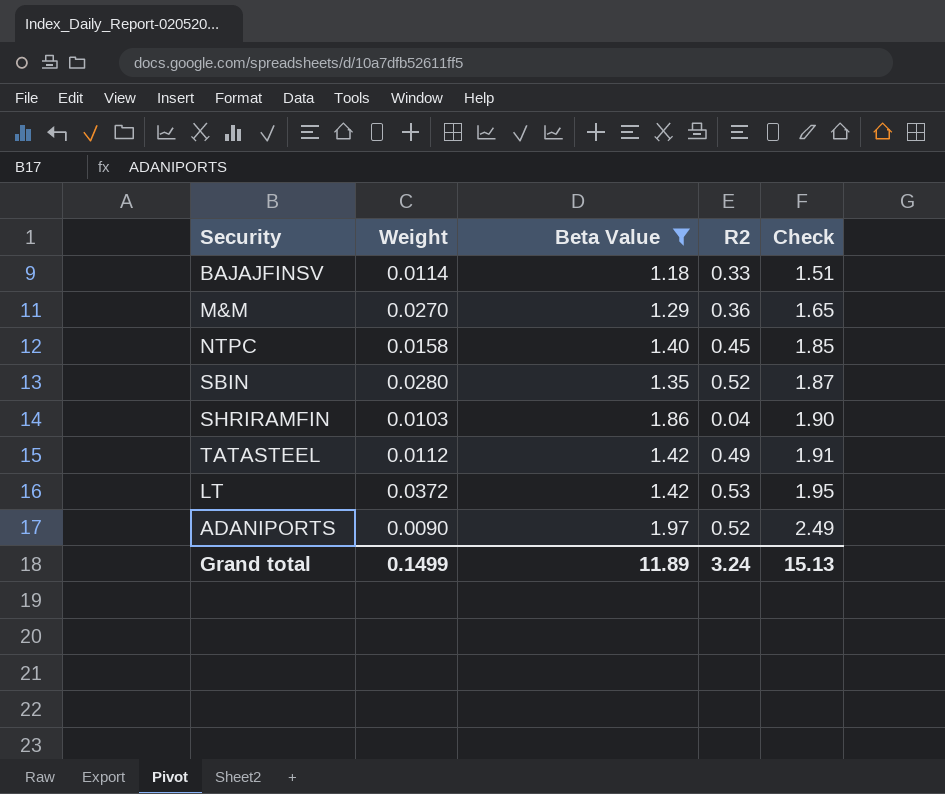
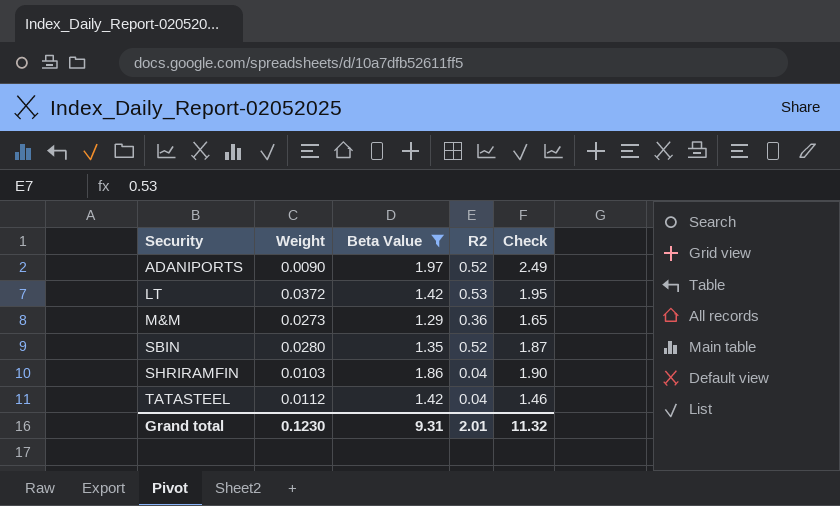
row order: Check ascending -> Security ascending
row BAJAJFINSV: 0.0114 | 1.18 | 0.33 | 1.51 -> none
row NTPC: 0.0158 | 1.40 | 0.45 | 1.85 -> none
M&M | Weight: 0.0270 -> 0.0273
TATASTEEL | R2: 0.49 -> 0.04
TATASTEEL | Check: 1.91 -> 1.46
Grand total | Weight: 0.1499 -> 0.1230
Grand total | Beta Value: 11.89 -> 9.31
Grand total | R2: 3.24 -> 2.01
Grand total | Check: 15.13 -> 11.32

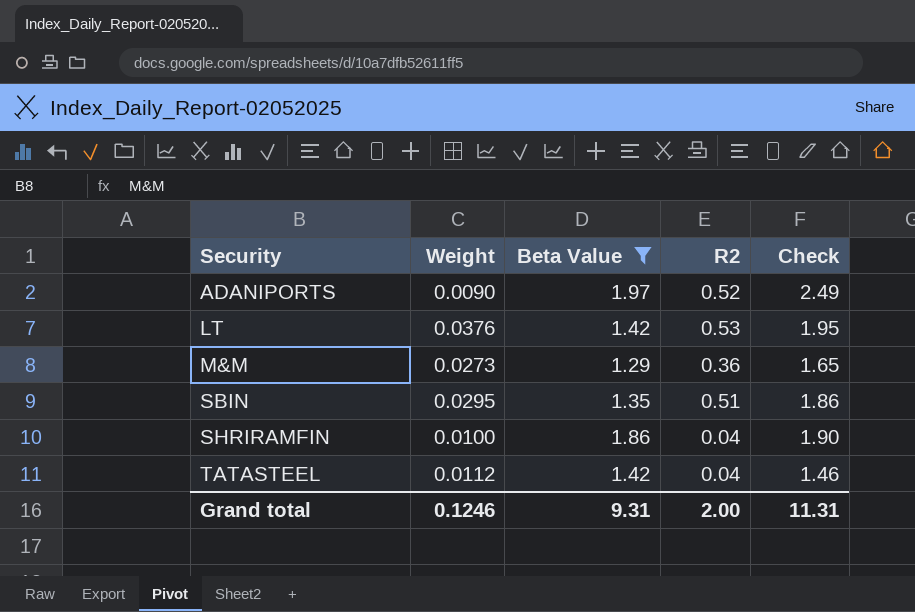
LT | Weight: 0.0372 -> 0.0376
SBIN | Weight: 0.0280 -> 0.0295
SBIN | R2: 0.52 -> 0.51
SBIN | Check: 1.87 -> 1.86
SHRIRAMFIN | Weight: 0.0103 -> 0.0100
Grand total | Weight: 0.1230 -> 0.1246
Grand total | R2: 2.01 -> 2.00
Grand total | Check: 11.32 -> 11.31

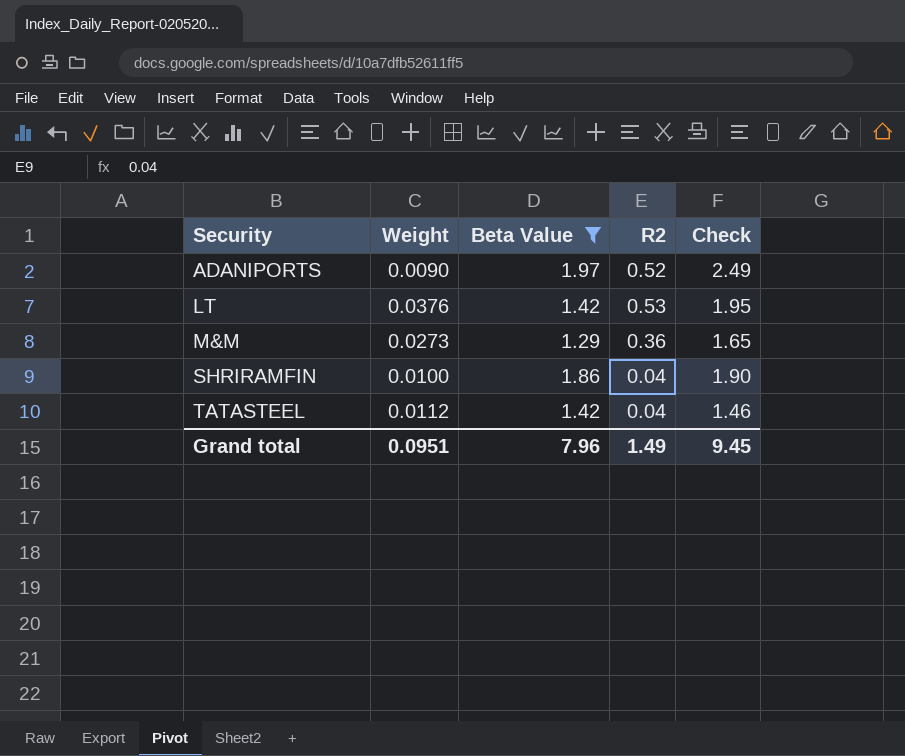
row SBIN: 0.0295 | 1.35 | 0.51 | 1.86 -> none
Grand total | Weight: 0.1246 -> 0.0951
Grand total | Beta Value: 9.31 -> 7.96
Grand total | R2: 2.00 -> 1.49
Grand total | Check: 11.31 -> 9.45

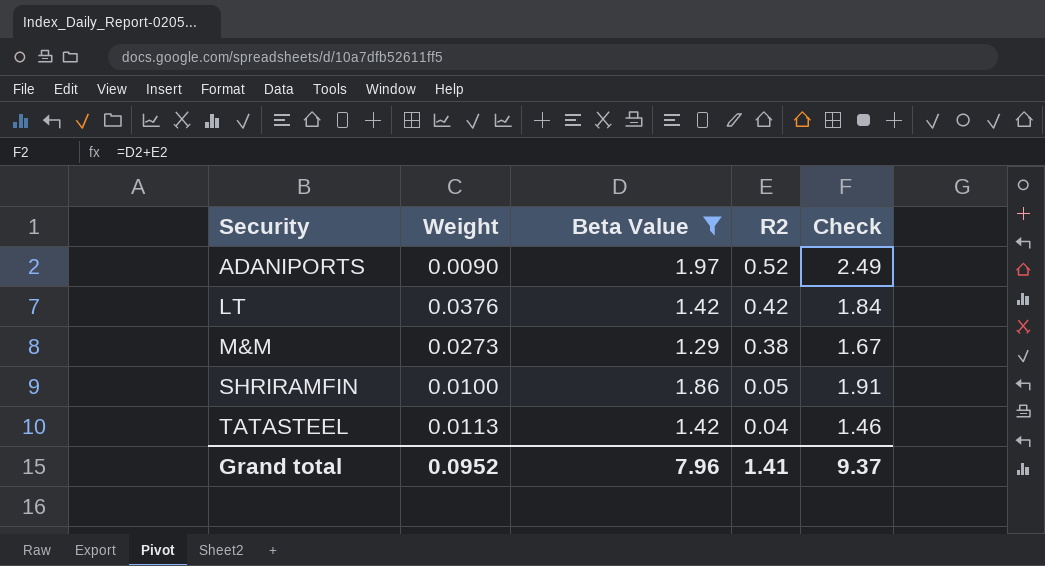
LT | R2: 0.53 -> 0.42
LT | Check: 1.95 -> 1.84
M&M | R2: 0.36 -> 0.38
M&M | Check: 1.65 -> 1.67
SHRIRAMFIN | R2: 0.04 -> 0.05
SHRIRAMFIN | Check: 1.90 -> 1.91
TATASTEEL | Weight: 0.0112 -> 0.0113
Grand total | Weight: 0.0951 -> 0.0952
Grand total | R2: 1.49 -> 1.41
Grand total | Check: 9.45 -> 9.37

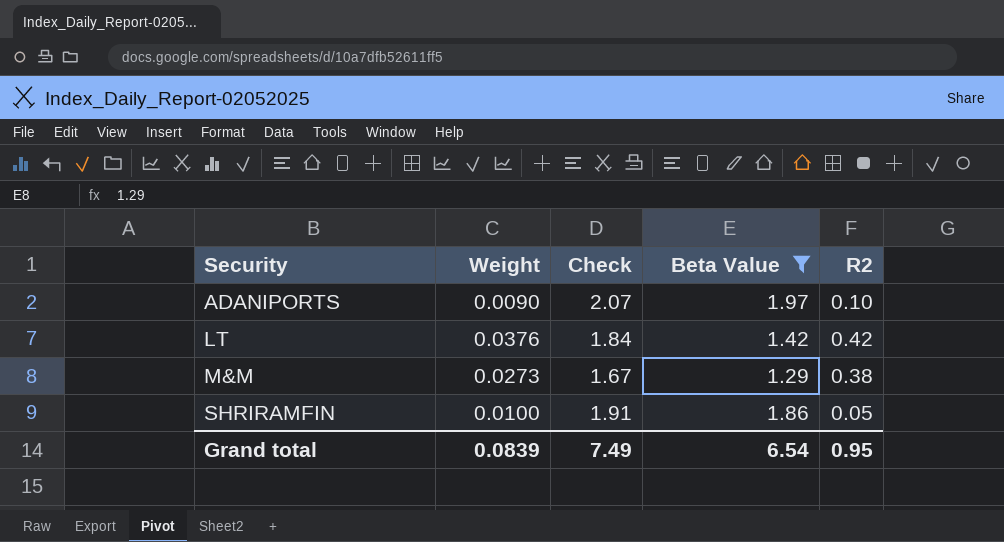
column Check | position: 5 -> 3
row TATASTEEL: 0.0113 | 1.42 | 0.04 | 1.46 -> none
ADANIPORTS | Check: 2.49 -> 2.07
ADANIPORTS | R2: 0.52 -> 0.10
Grand total | Weight: 0.0952 -> 0.0839
Grand total | Check: 9.37 -> 7.49
Grand total | Beta Value: 7.96 -> 6.54
Grand total | R2: 1.41 -> 0.95

